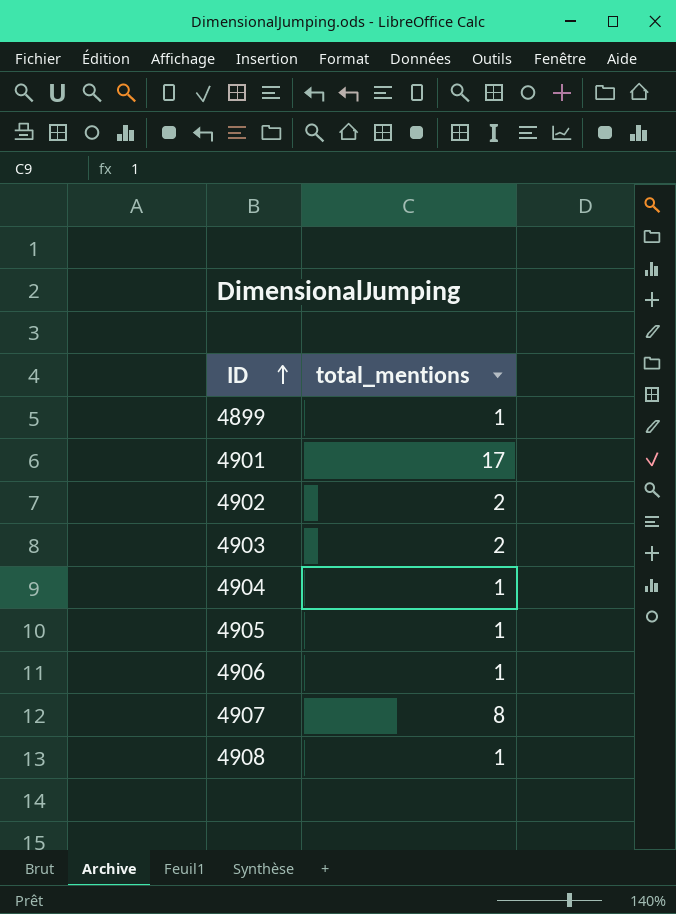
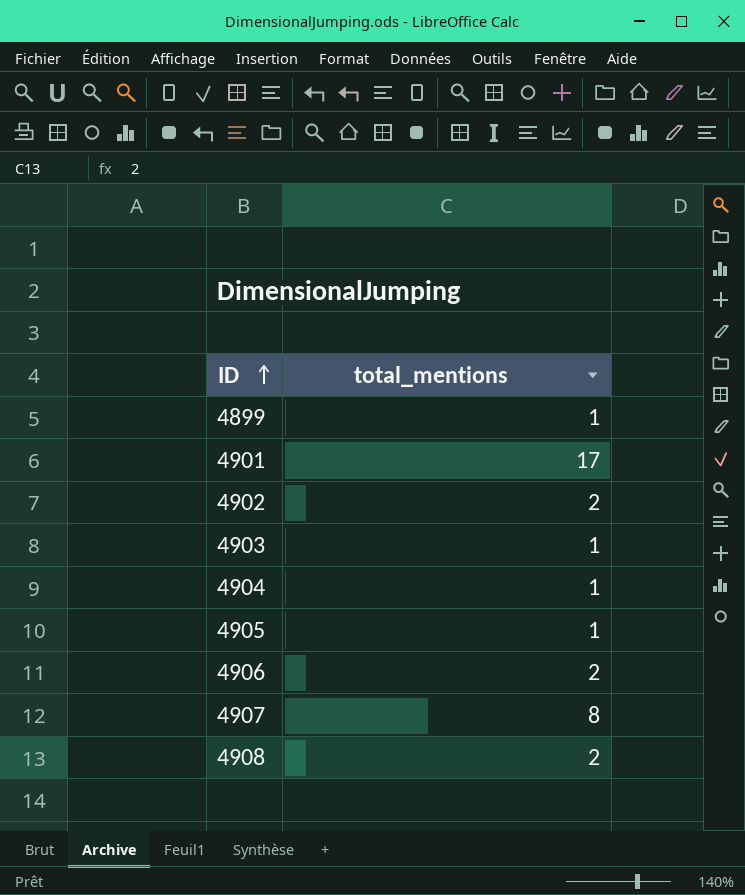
4903 | total_mentions: 2 -> 1
4906 | total_mentions: 1 -> 2
4908 | total_mentions: 1 -> 2

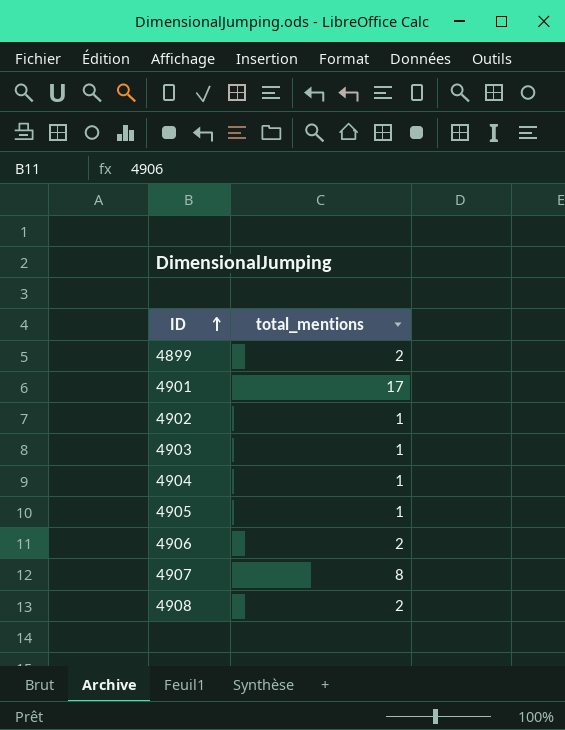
4899 | total_mentions: 1 -> 2
4902 | total_mentions: 2 -> 1

